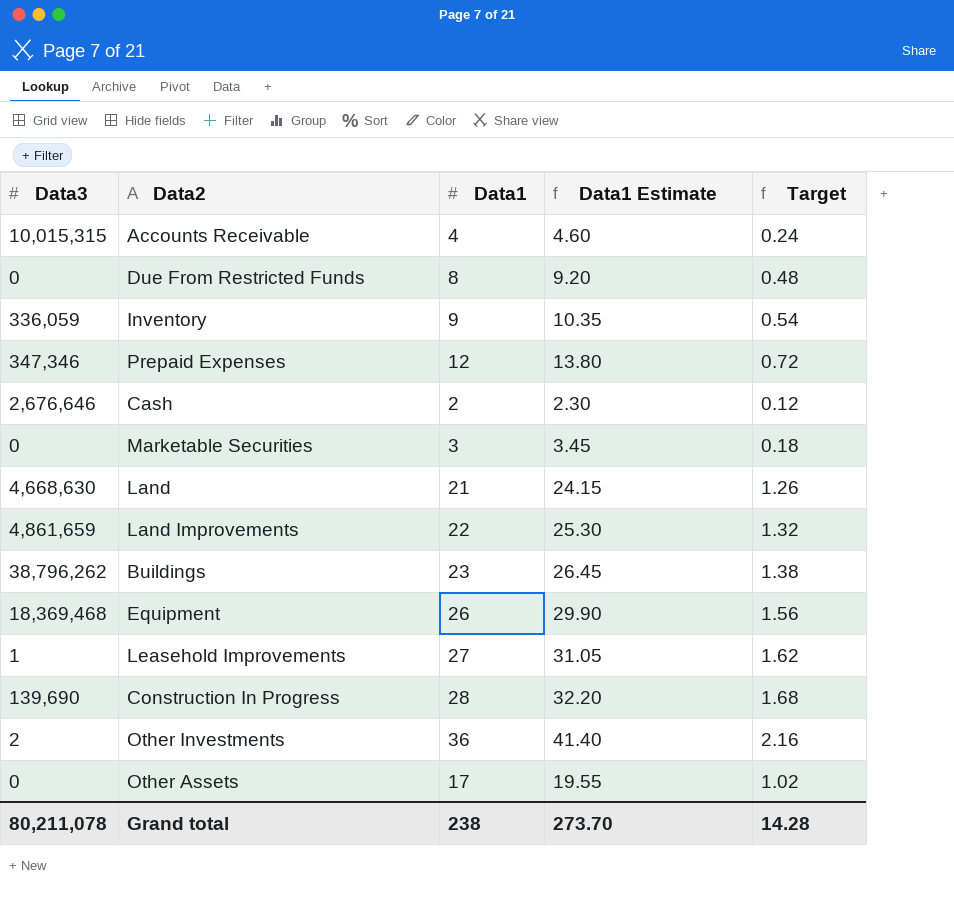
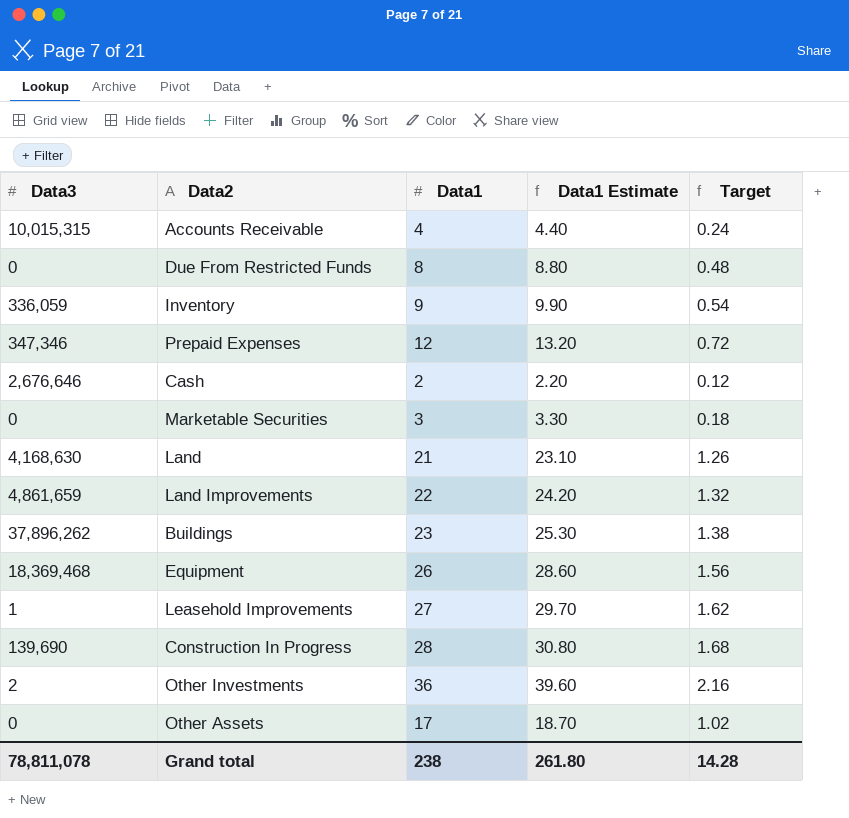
column Data1 Estimate | formula: [Data1] * 1.15 -> [Data1] * 1.1
Land | Data3: 4,668,630 -> 4,168,630
Buildings | Data3: 38,796,262 -> 37,896,262
Grand total | Data3: 80,211,078 -> 78,811,078
Grand total | Data1 Estimate: 273.70 -> 261.80

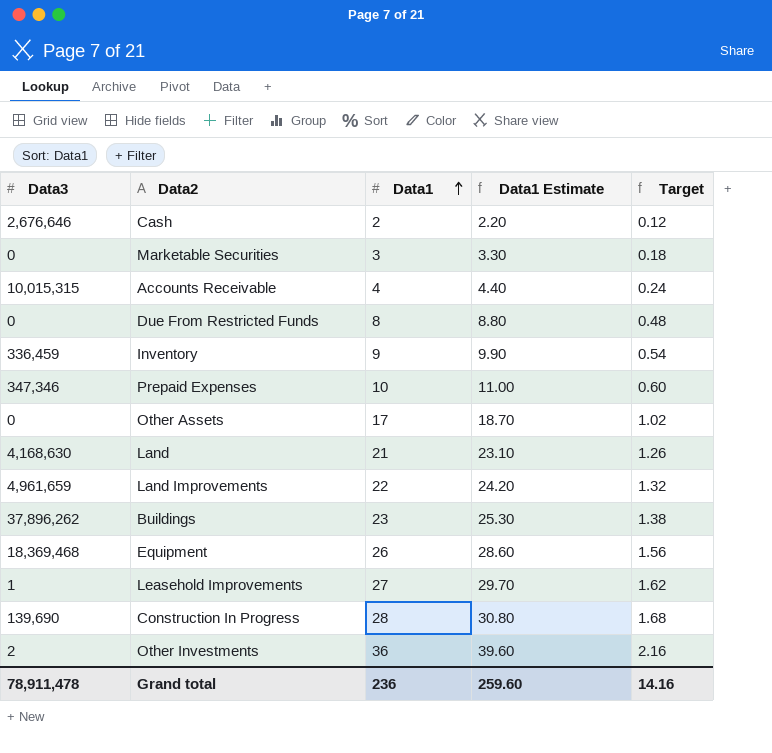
row order: none -> Data1 ascending
Inventory | Data3: 336,059 -> 336,459
Prepaid Expenses | Data1: 12 -> 10
Prepaid Expenses | Data1 Estimate: 13.20 -> 11.00
Prepaid Expenses | Target: 0.72 -> 0.60
Land Improvements | Data3: 4,861,659 -> 4,961,659
Grand total | Data3: 78,811,078 -> 78,911,478
Grand total | Data1: 238 -> 236
Grand total | Data1 Estimate: 261.80 -> 259.60
Grand total | Target: 14.28 -> 14.16

